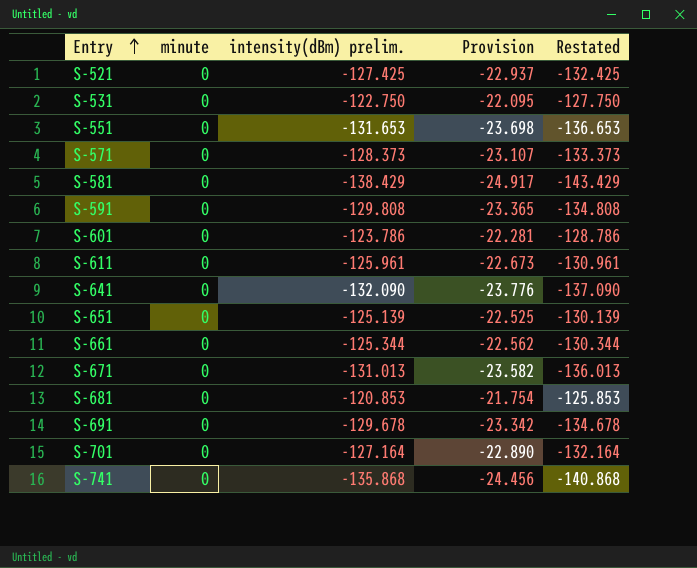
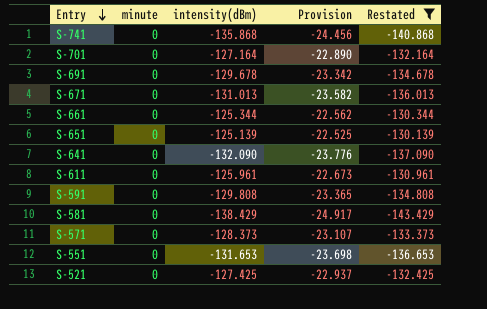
filter: none -> Restated <= -130.139
row order: Entry ascending -> Entry descending
column name: intensity(dBm) prelim. -> intensity(dBm)

